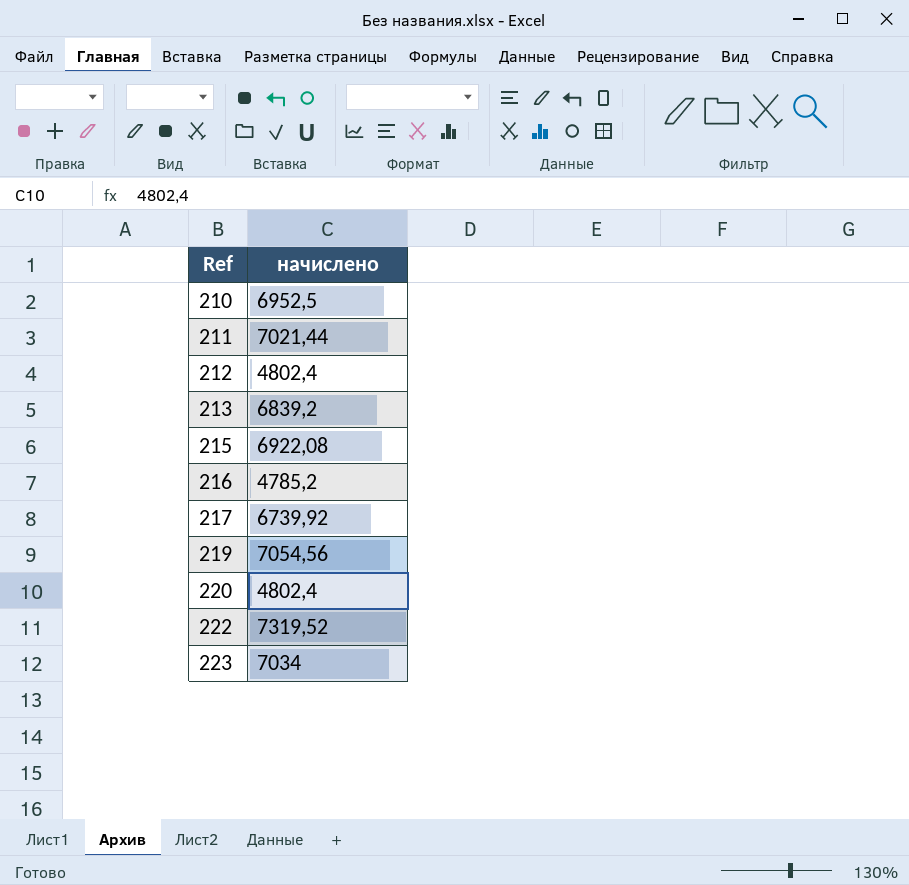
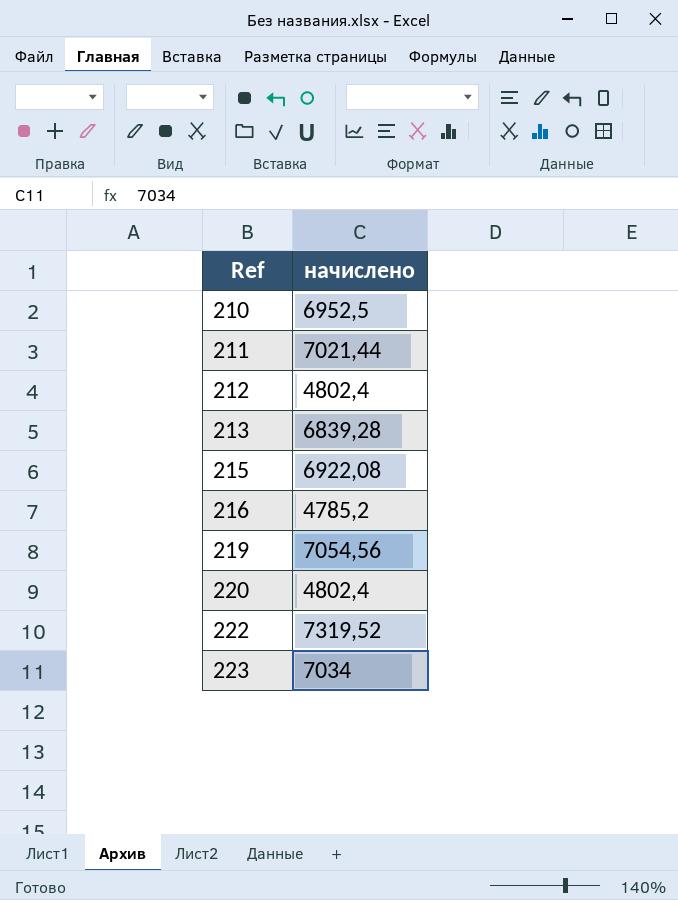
row 217: 6739,92 -> none
213 | начислено: 6839,2 -> 6839,28

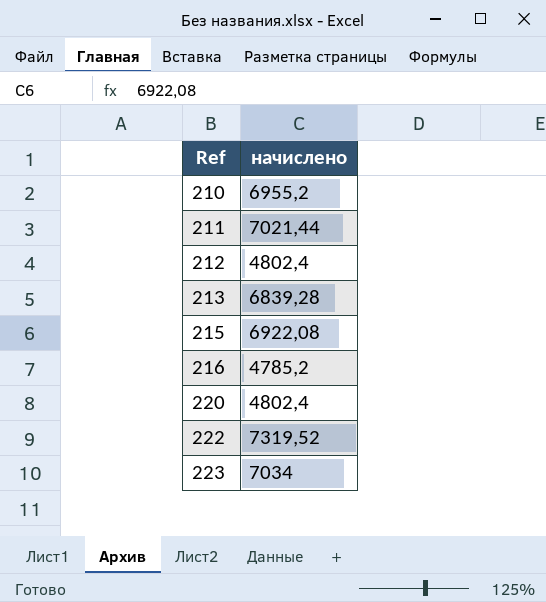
row 219: 7054,56 -> none
210 | начислено: 6952,5 -> 6955,2

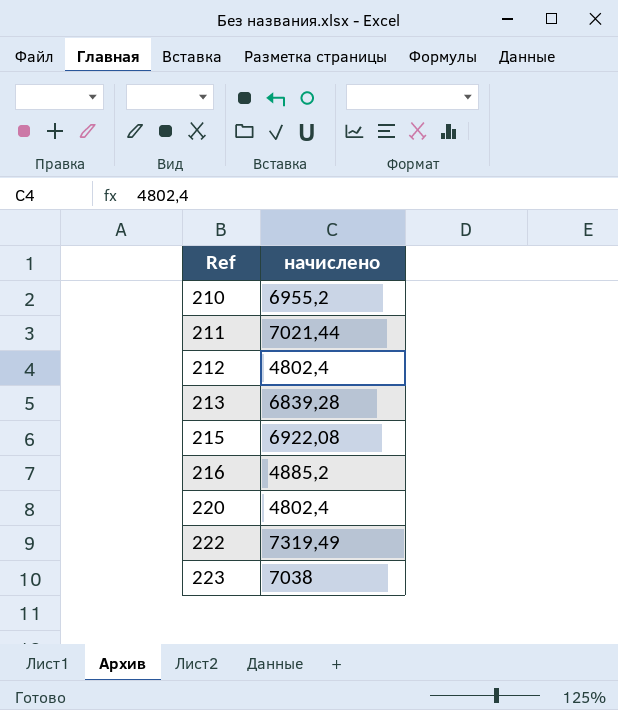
216 | начислено: 4785,2 -> 4885,2
222 | начислено: 7319,52 -> 7319,49
223 | начислено: 7034 -> 7038

